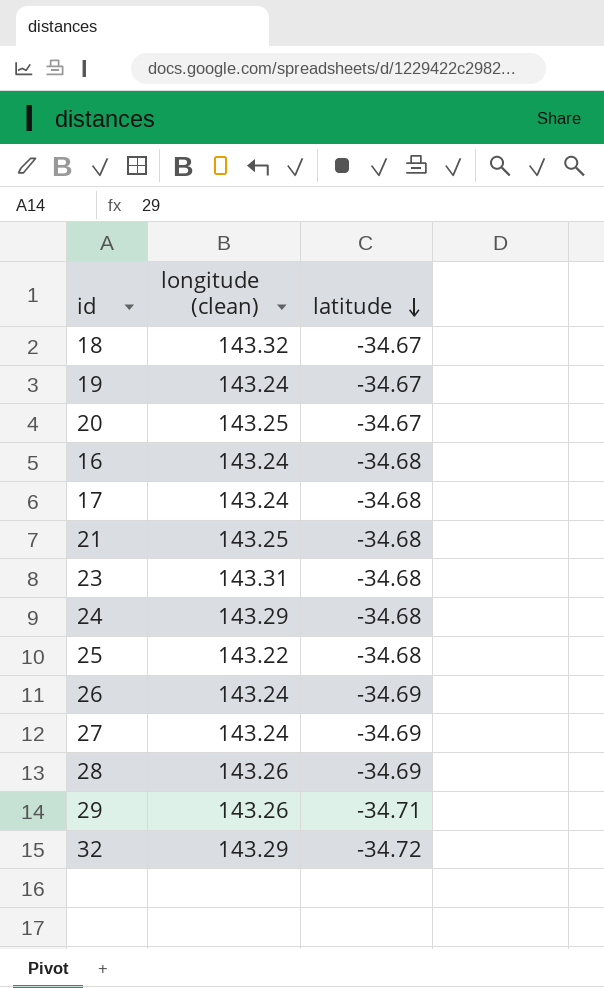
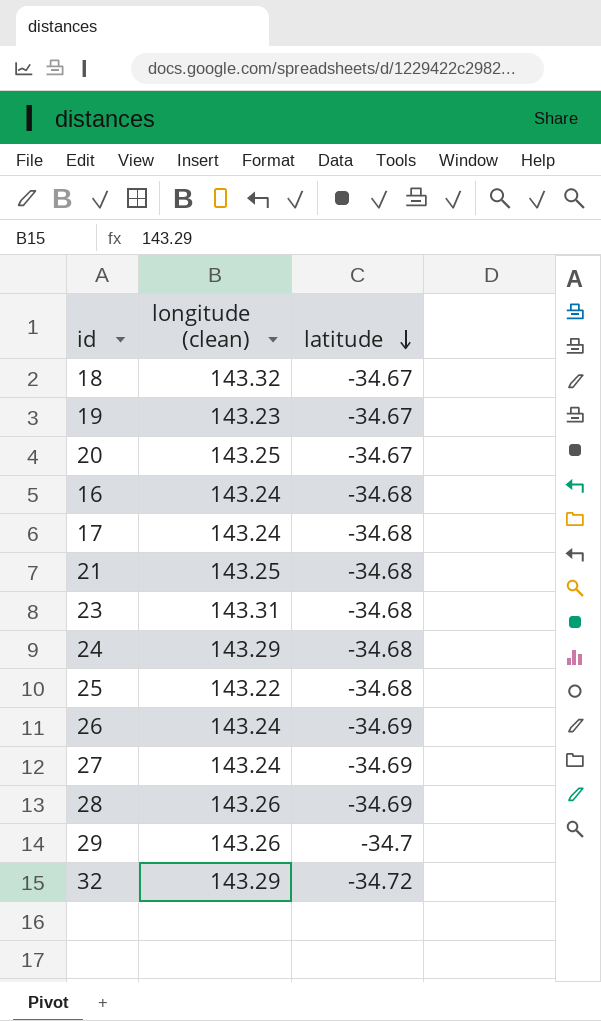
19 | longitude (clean): 143.24 -> 143.23
29 | latitude: -34.71 -> -34.7

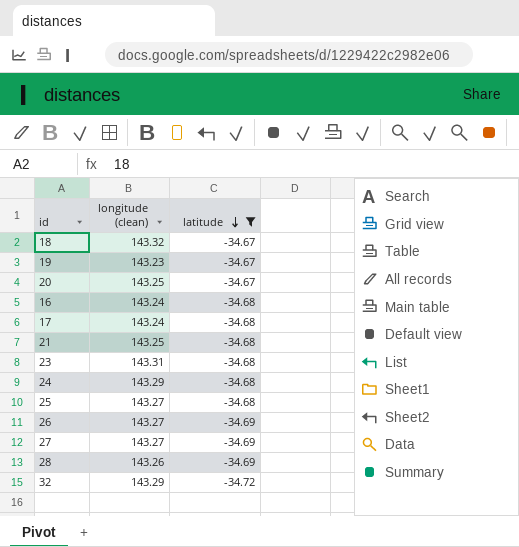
filter: none -> latitude != -34.7
25 | longitude (clean): 143.22 -> 143.27
26 | longitude (clean): 143.24 -> 143.27
27 | longitude (clean): 143.24 -> 143.27

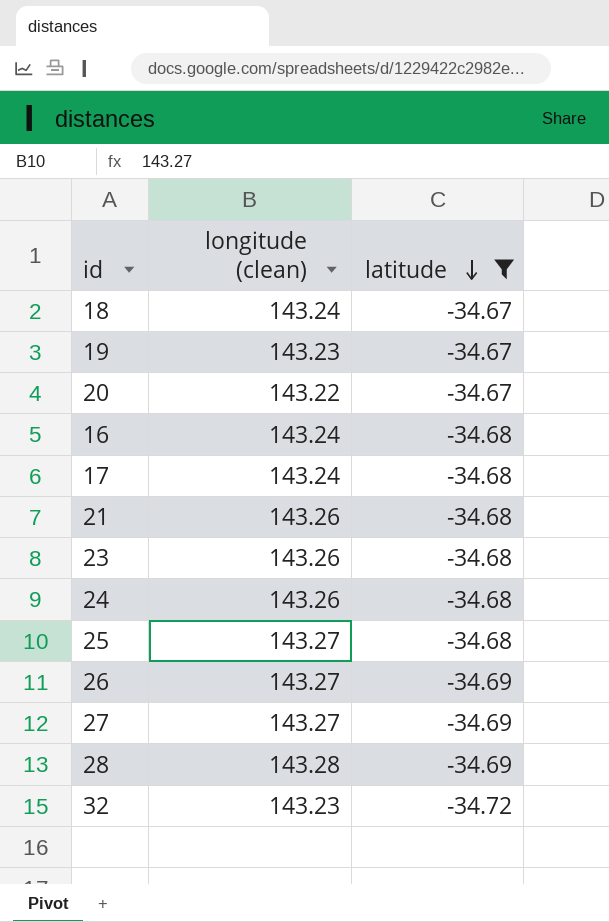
18 | longitude (clean): 143.32 -> 143.24
20 | longitude (clean): 143.25 -> 143.22
21 | longitude (clean): 143.25 -> 143.26
23 | longitude (clean): 143.31 -> 143.26
24 | longitude (clean): 143.29 -> 143.26
28 | longitude (clean): 143.26 -> 143.28
32 | longitude (clean): 143.29 -> 143.23

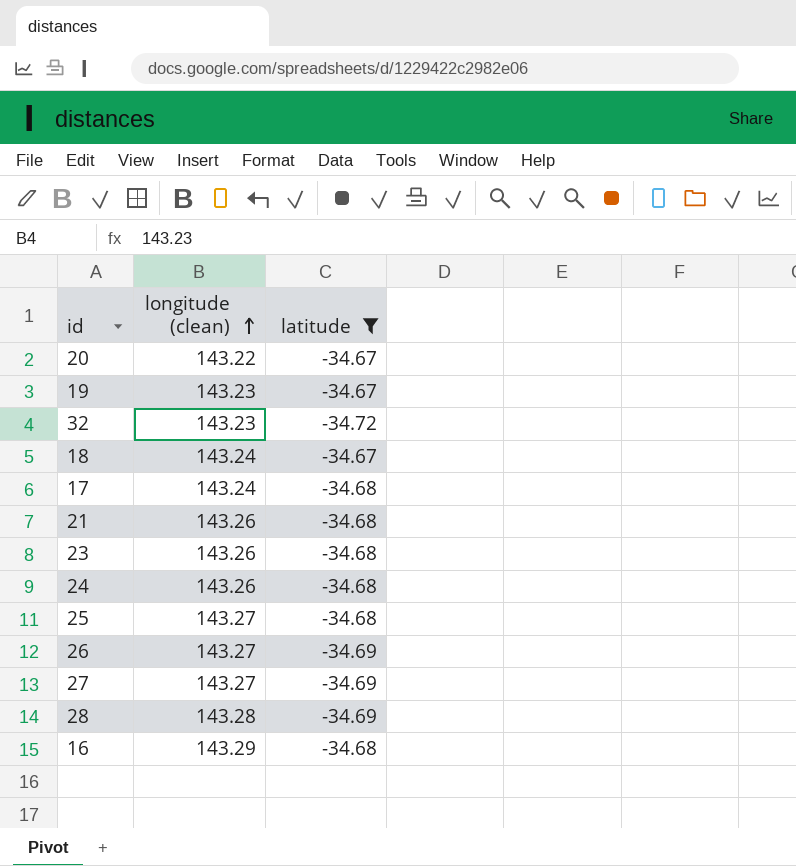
row order: latitude descending -> longitude (clean) ascending
16 | longitude (clean): 143.24 -> 143.29

